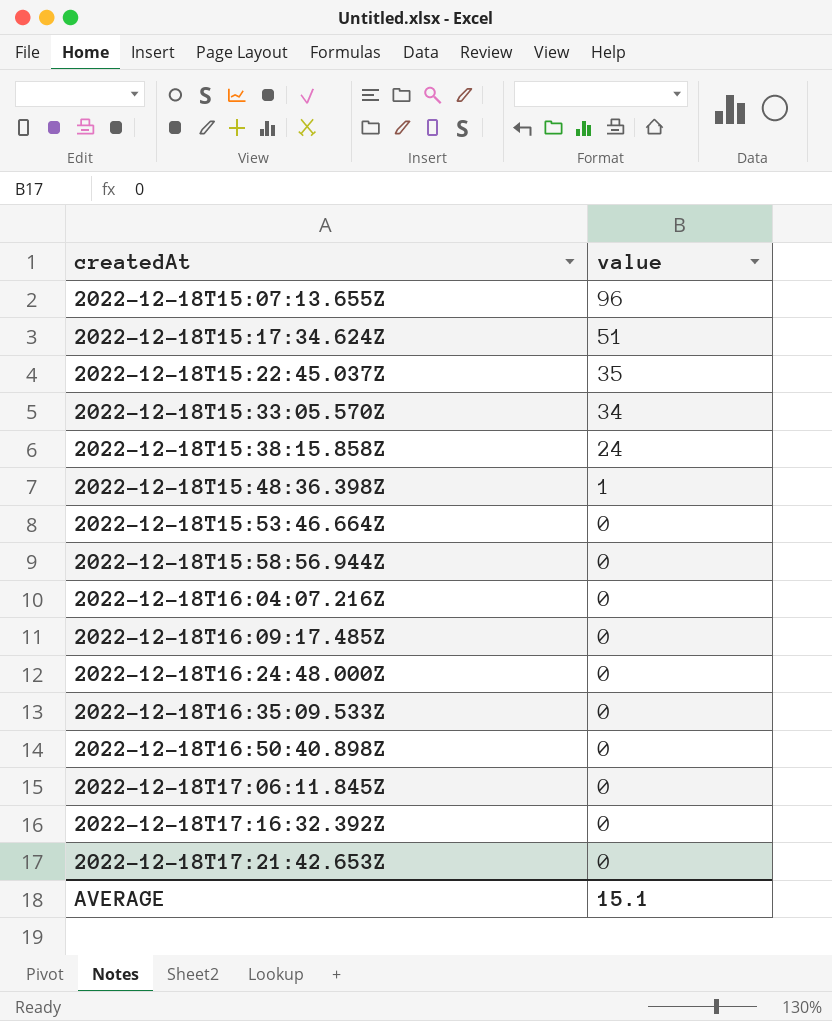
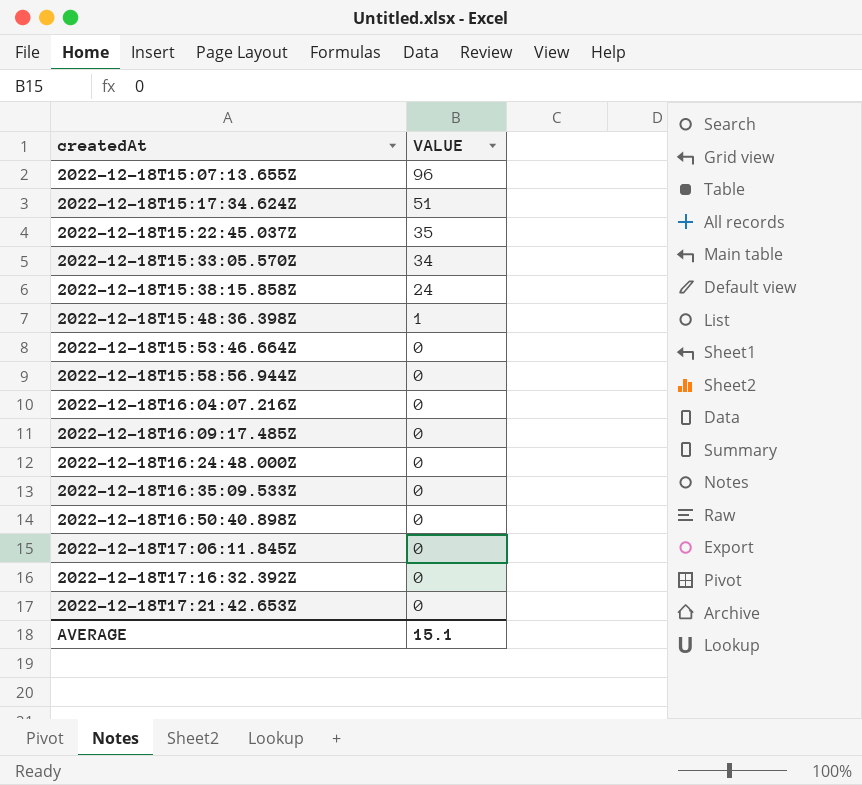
column name: value -> VALUE

